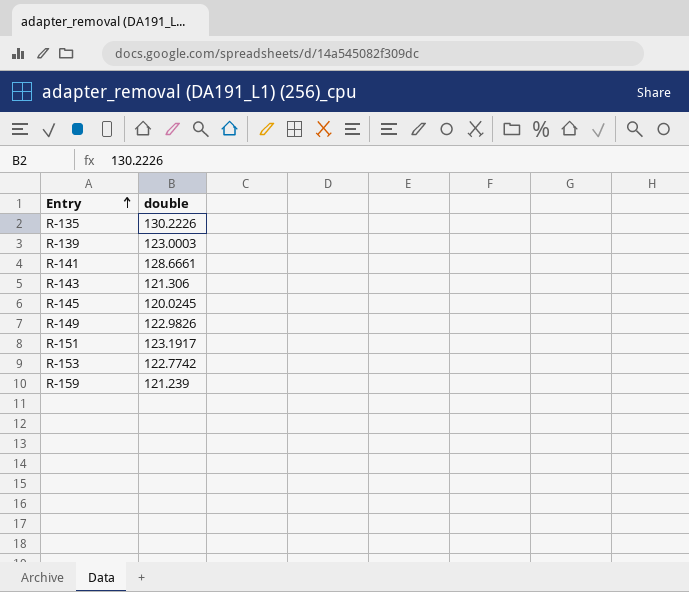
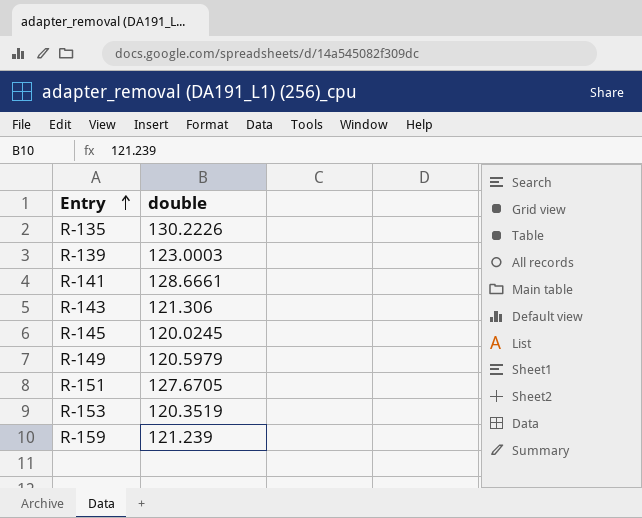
R-149 | double: 122.9826 -> 120.5979
R-151 | double: 123.1917 -> 127.6705
R-153 | double: 122.7742 -> 120.3519

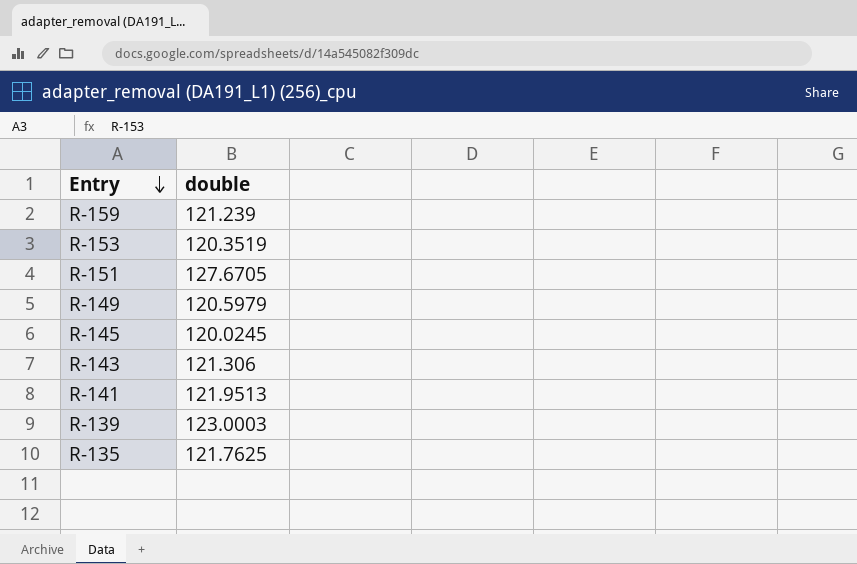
row order: Entry ascending -> Entry descending
R-141 | double: 128.6661 -> 121.9513
R-135 | double: 130.2226 -> 121.7625

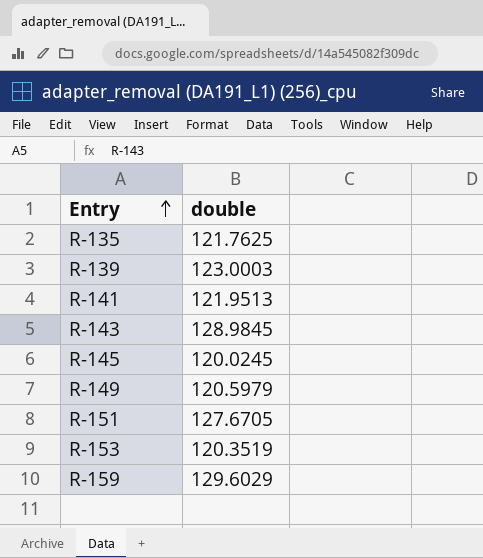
row order: Entry descending -> Entry ascending
R-143 | double: 121.306 -> 128.9845
R-159 | double: 121.239 -> 129.6029

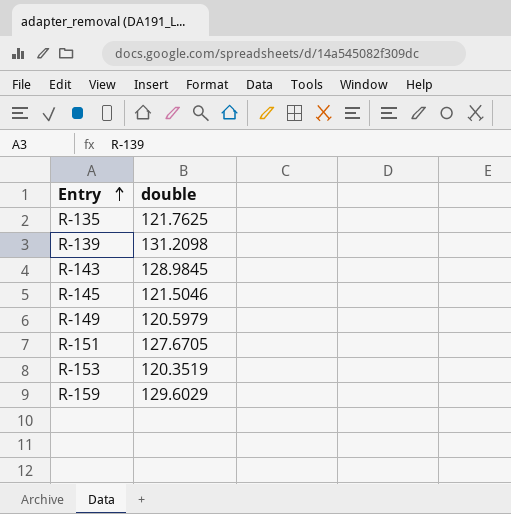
row R-141: 121.9513 -> none
R-139 | double: 123.0003 -> 131.2098
R-145 | double: 120.0245 -> 121.5046

